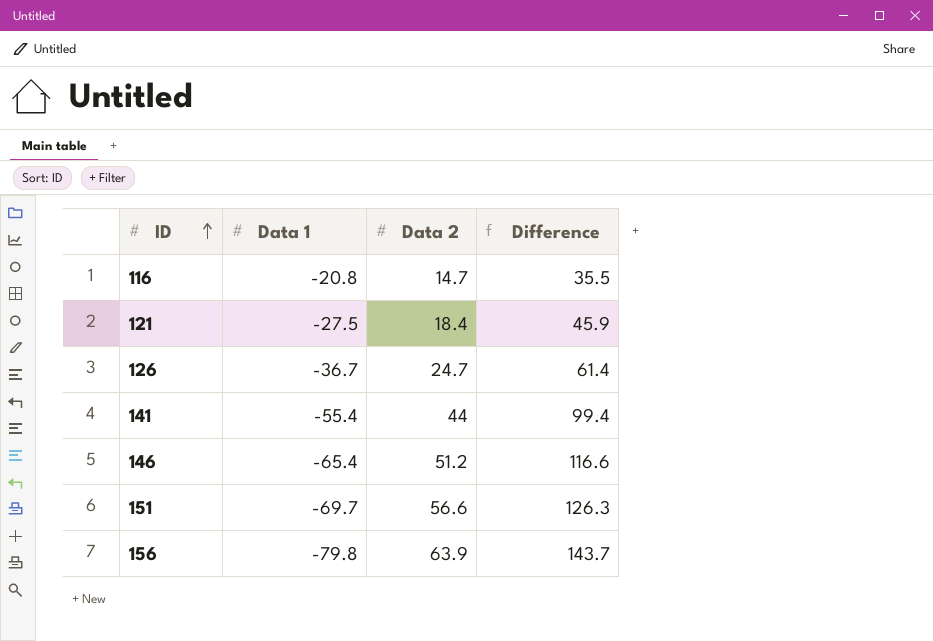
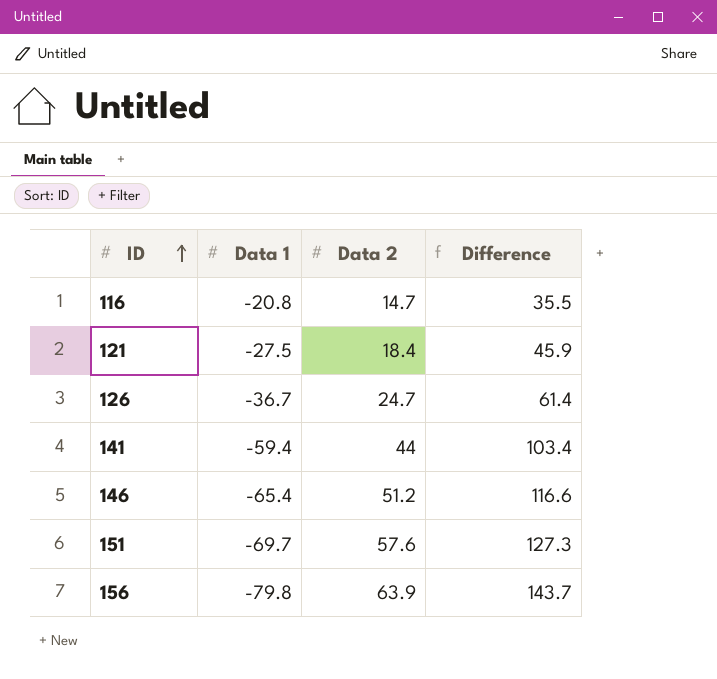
141 | Data 1: -55.4 -> -59.4
141 | Difference: 99.4 -> 103.4
151 | Data 2: 56.6 -> 57.6
151 | Difference: 126.3 -> 127.3

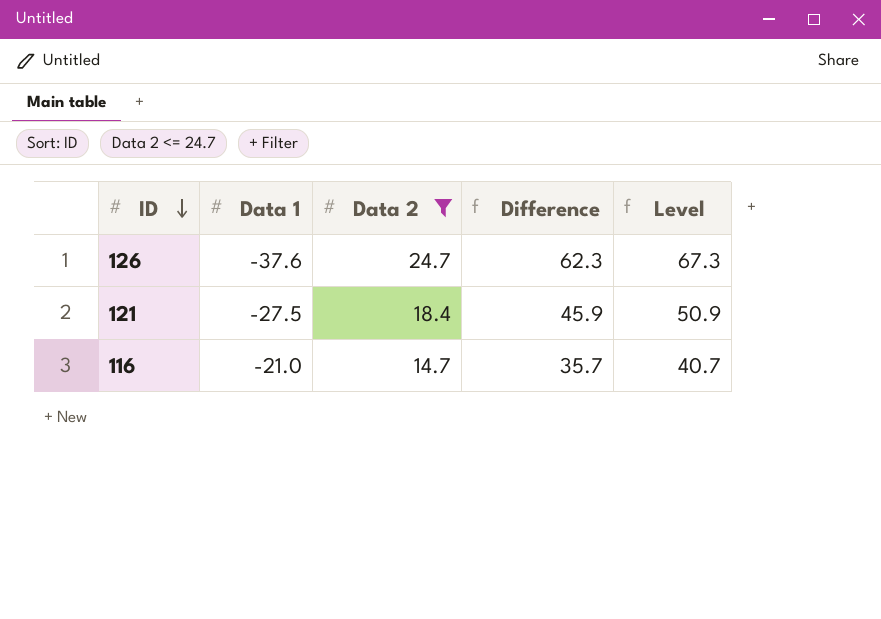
filter: none -> Data 2 <= 24.7
row order: ID ascending -> ID descending
column Level | formula: none -> [Difference] + 5
126 | Data 1: -36.7 -> -37.6
126 | Difference: 61.4 -> 62.3
116 | Data 1: -20.8 -> -21.0
116 | Difference: 35.5 -> 35.7

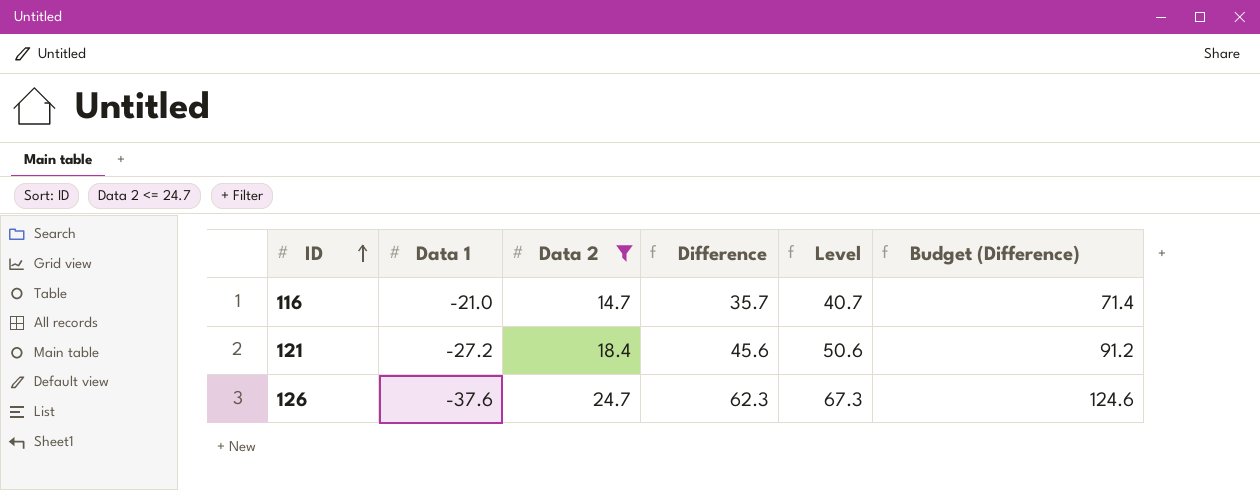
row order: ID descending -> ID ascending
column Budget (Difference) | formula: none -> [Difference] * 2
121 | Data 1: -27.5 -> -27.2
121 | Difference: 45.9 -> 45.6
121 | Level: 50.9 -> 50.6

